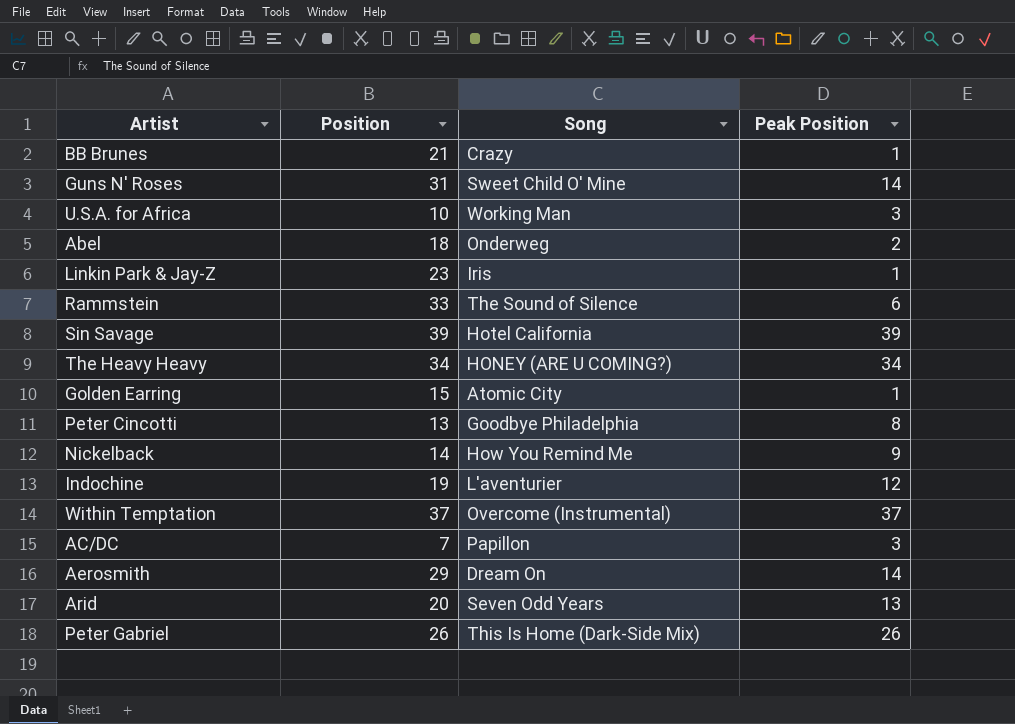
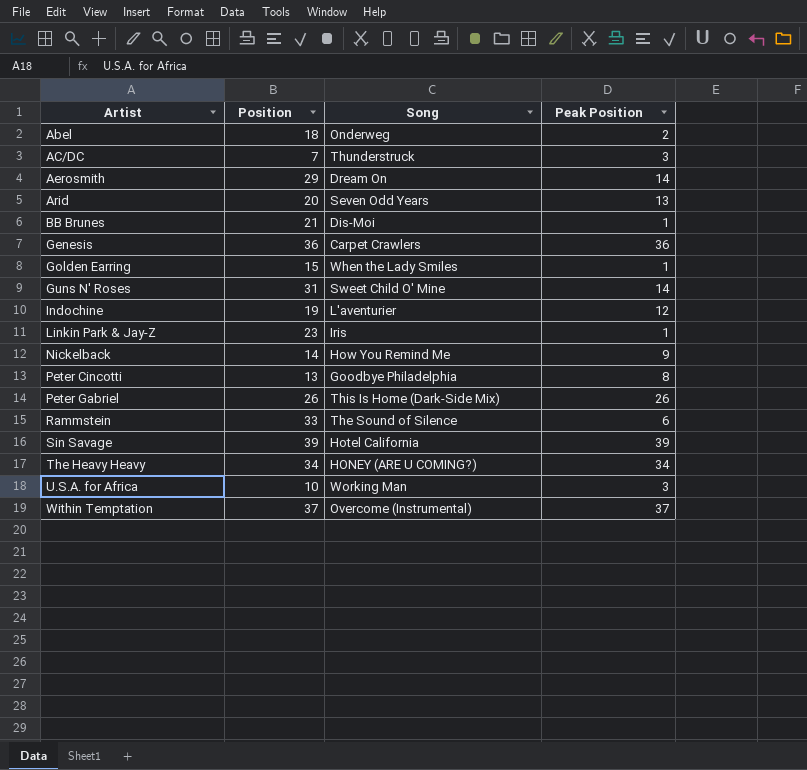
row order: none -> Artist ascending
AC/DC | Song: Papillon -> Thunderstruck
BB Brunes | Song: Crazy -> Dis-Moi
row Genesis: none -> 36 | Carpet Crawlers | 36
Golden Earring | Song: Atomic City -> When the Lady Smiles

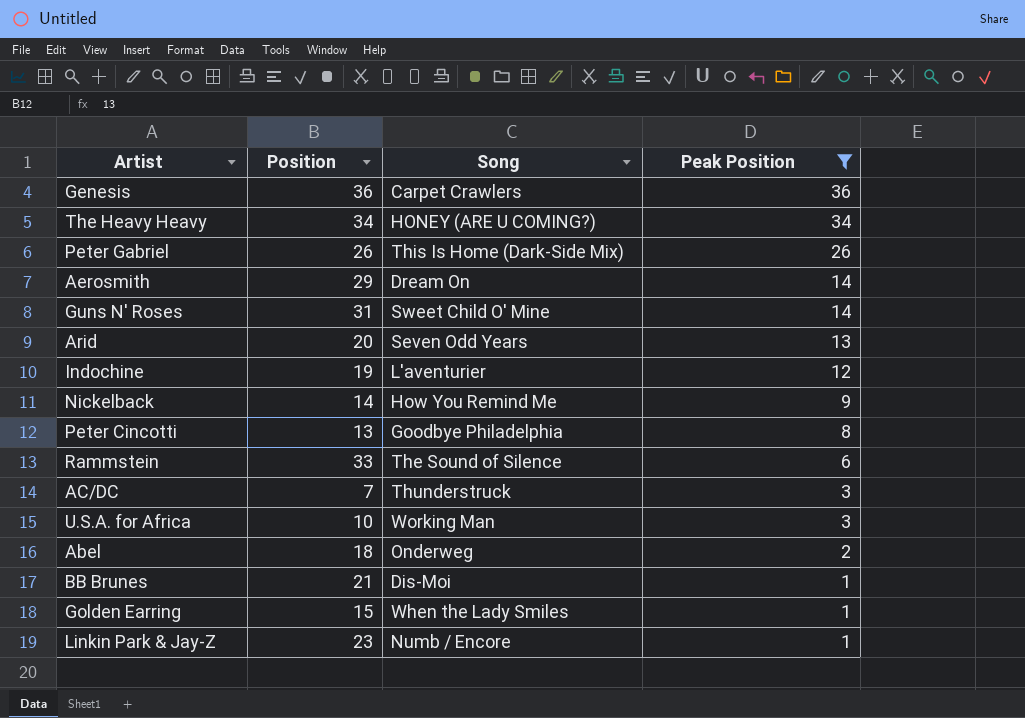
filter: none -> Peak Position <= 36
row order: Artist ascending -> Peak Position descending
Linkin Park & Jay-Z | Song: Iris -> Numb / Encore

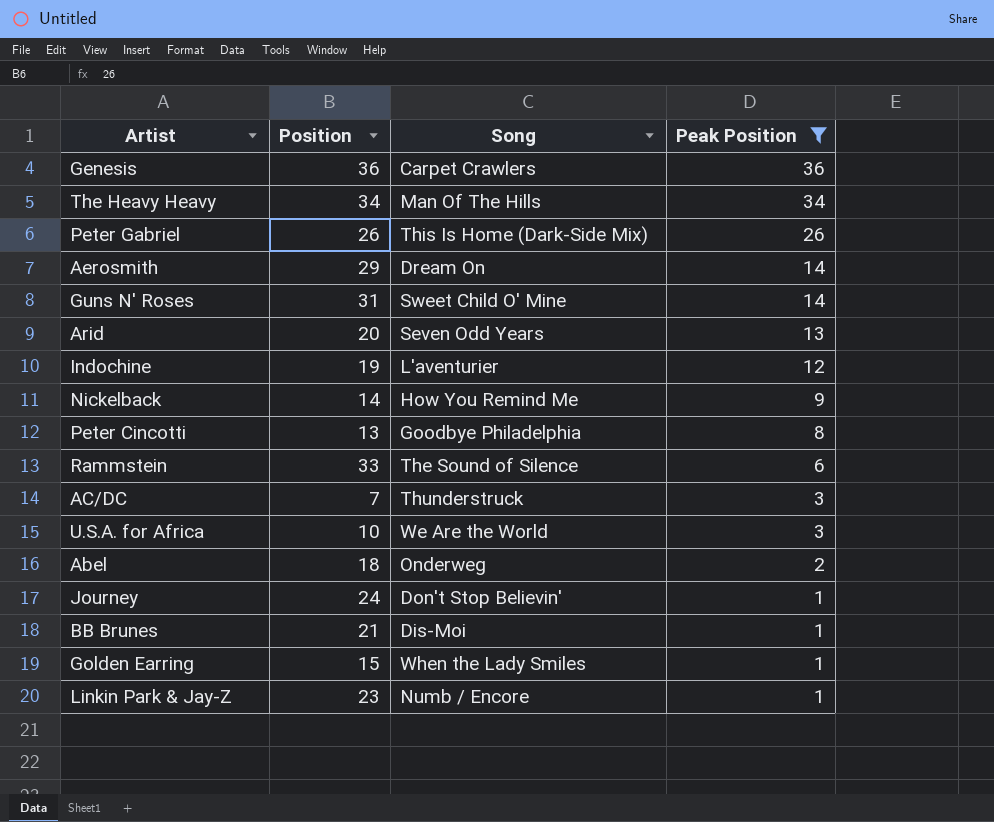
The Heavy Heavy | Song: HONEY (ARE U COMING?) -> Man Of The Hills
U.S.A. for Africa | Song: Working Man -> We Are the World
row Journey: none -> 24 | Don't Stop Believin' | 1

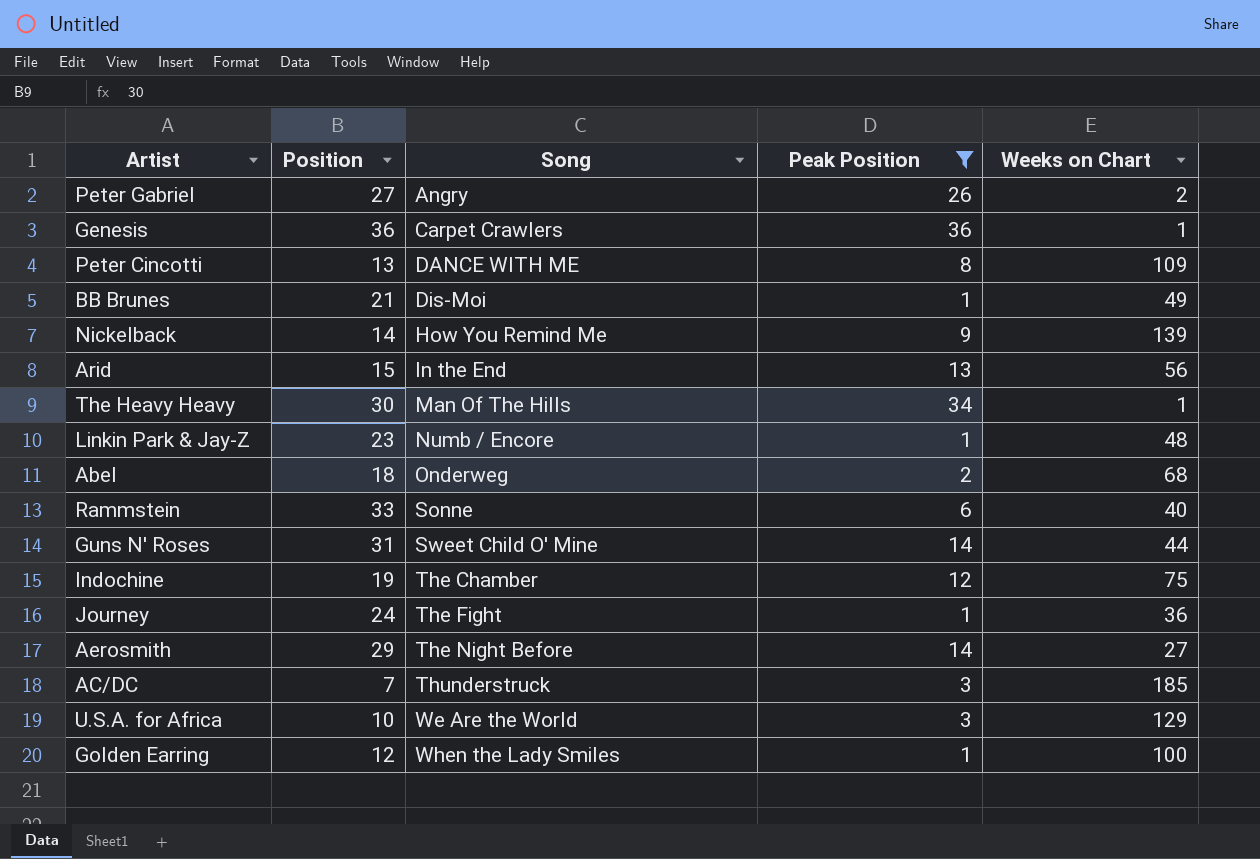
row order: Peak Position descending -> Song ascending
column Weeks on Chart | position: none -> 5
Peter Gabriel | Position: 26 -> 27
Peter Gabriel | Song: This Is Home (Dark-Side Mix) -> Angry
Peter Cincotti | Song: Goodbye Philadelphia -> DANCE WITH ME
Arid | Position: 20 -> 15
Arid | Song: Seven Odd Years -> In the End
The Heavy Heavy | Position: 34 -> 30
Rammstein | Song: The Sound of Silence -> Sonne
Indochine | Song: L'aventurier -> The Chamber
Journey | Song: Don't Stop Believin' -> The Fight
Aerosmith | Song: Dream On -> The Night Before
Golden Earring | Position: 15 -> 12

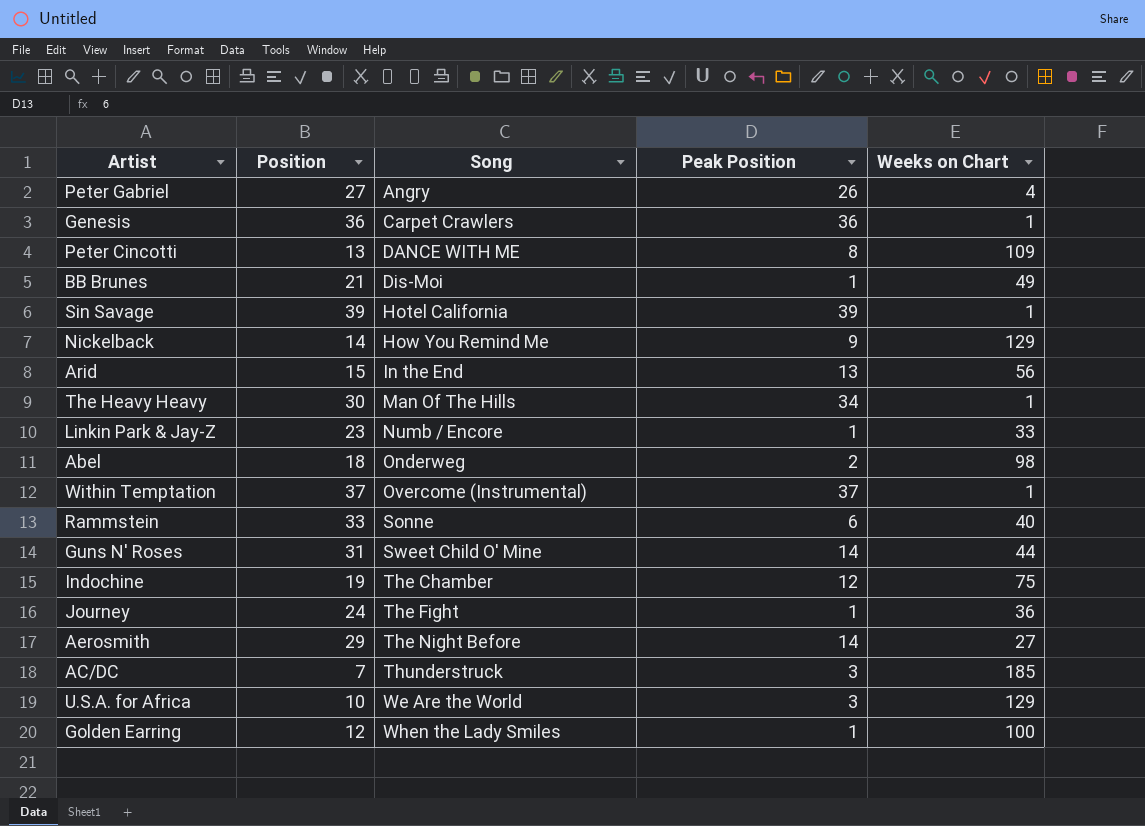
filter: Peak Position <= 36 -> none
Peter Gabriel | Weeks on Chart: 2 -> 4
Nickelback | Weeks on Chart: 139 -> 129
Linkin Park & Jay-Z | Weeks on Chart: 48 -> 33
Abel | Weeks on Chart: 68 -> 98

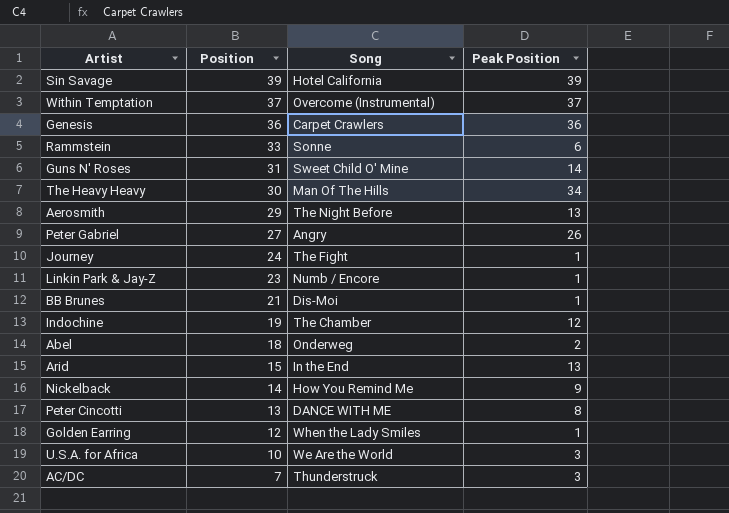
row order: Song ascending -> Position descending
column Weeks on Chart | position: 5 -> none
Aerosmith | Peak Position: 14 -> 13

